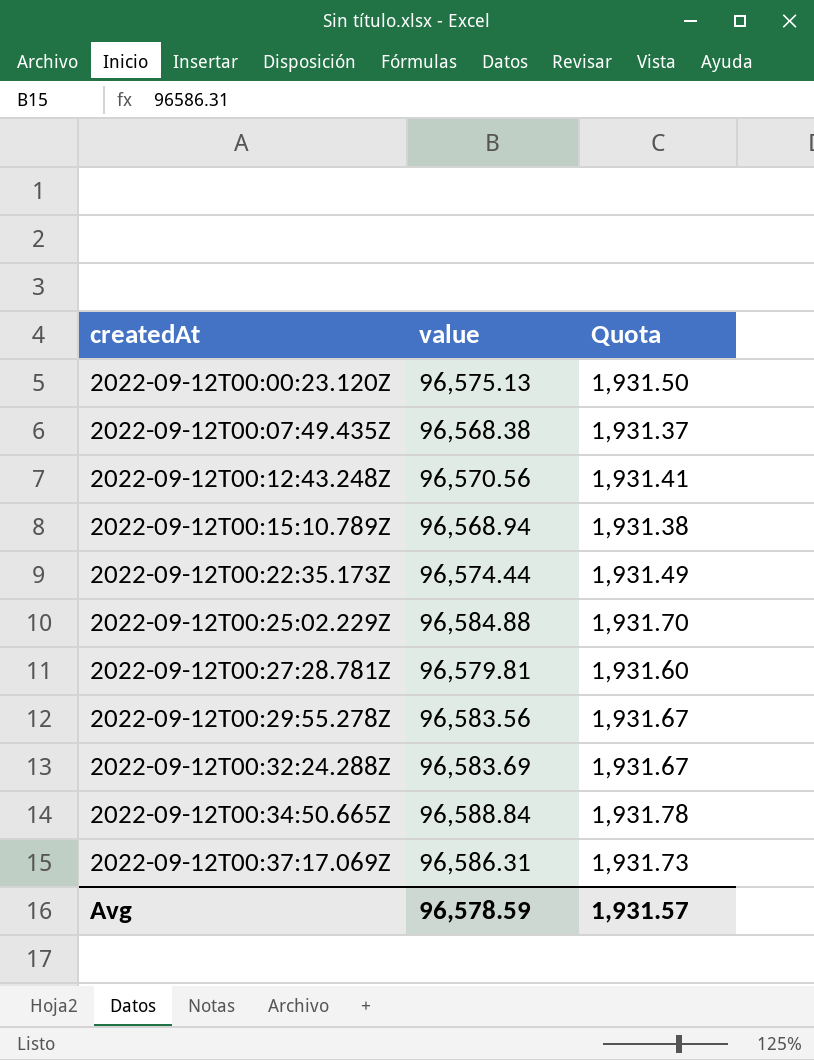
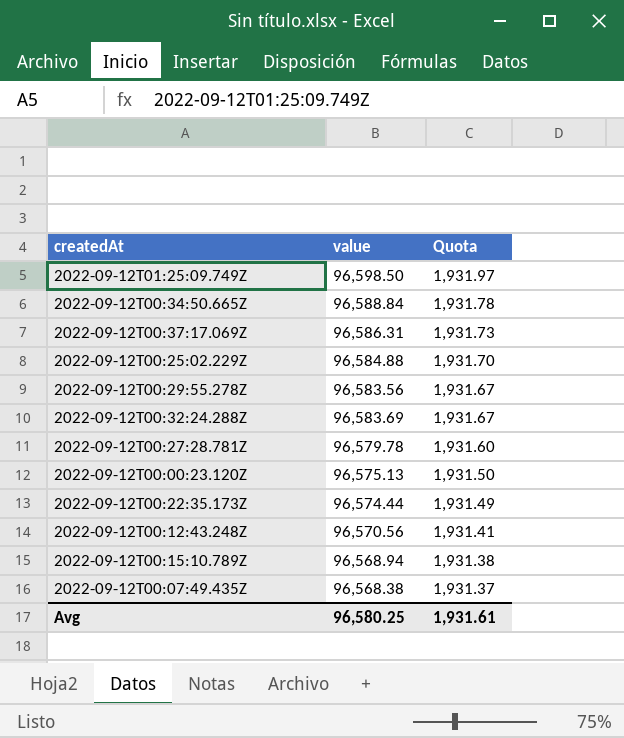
row order: createdAt ascending -> Quota descending
row 2022-09-12T01:25:09.749Z: none -> 96,598.50 | 1,931.97
2022-09-12T00:27:28.781Z | value: 96,579.81 -> 96,579.78
Avg | value: 96,578.59 -> 96,580.25
Avg | Quota: 1,931.57 -> 1,931.61

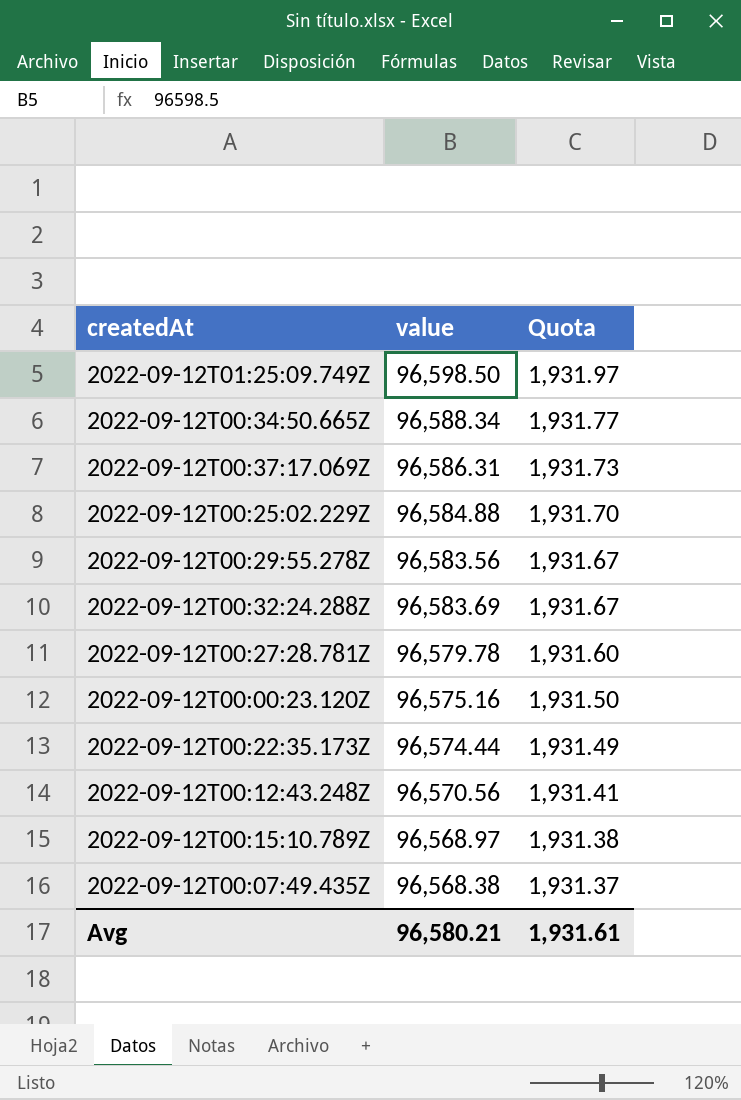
2022-09-12T00:34:50.665Z | value: 96,588.84 -> 96,588.34
2022-09-12T00:34:50.665Z | Quota: 1,931.78 -> 1,931.77
2022-09-12T00:00:23.120Z | value: 96,575.13 -> 96,575.16
2022-09-12T00:15:10.789Z | value: 96,568.94 -> 96,568.97
Avg | value: 96,580.25 -> 96,580.21

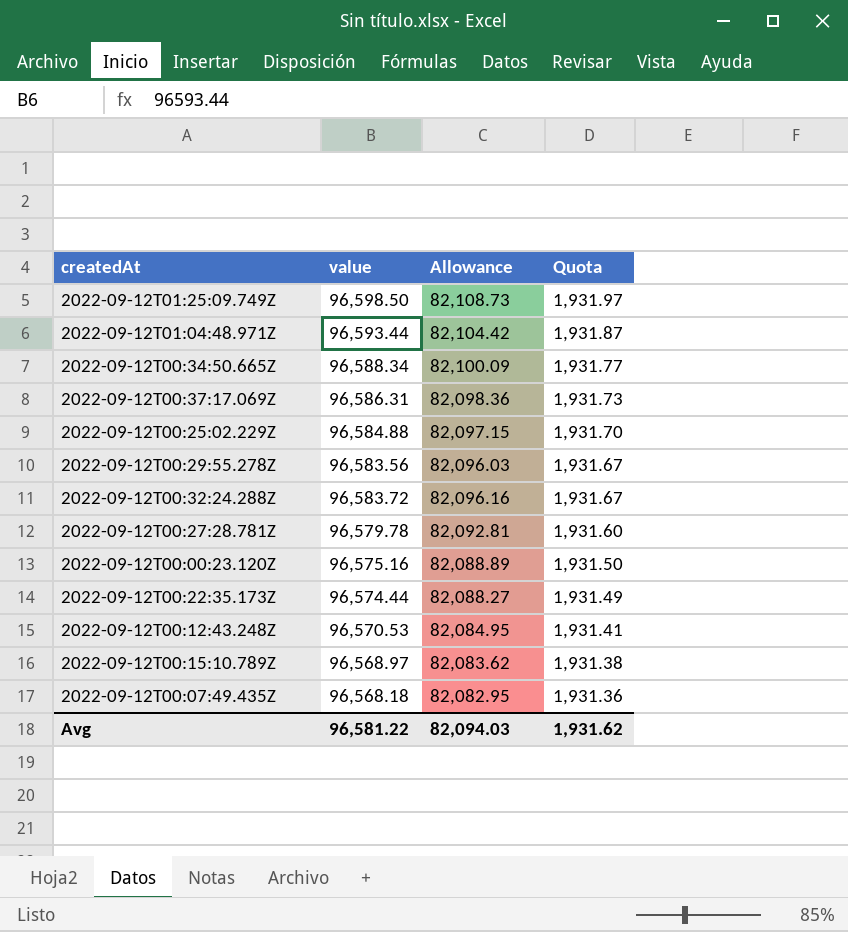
column Allowance | formula: none -> [value] * 0.85
row 2022-09-12T01:04:48.971Z: none -> 96,593.44 | 82,104.42 | 1,931.87
2022-09-12T00:32:24.288Z | value: 96,583.69 -> 96,583.72
2022-09-12T00:12:43.248Z | value: 96,570.56 -> 96,570.53
2022-09-12T00:07:49.435Z | value: 96,568.38 -> 96,568.18
2022-09-12T00:07:49.435Z | Quota: 1,931.37 -> 1,931.36
Avg | value: 96,580.21 -> 96,581.22
Avg | Quota: 1,931.61 -> 1,931.62

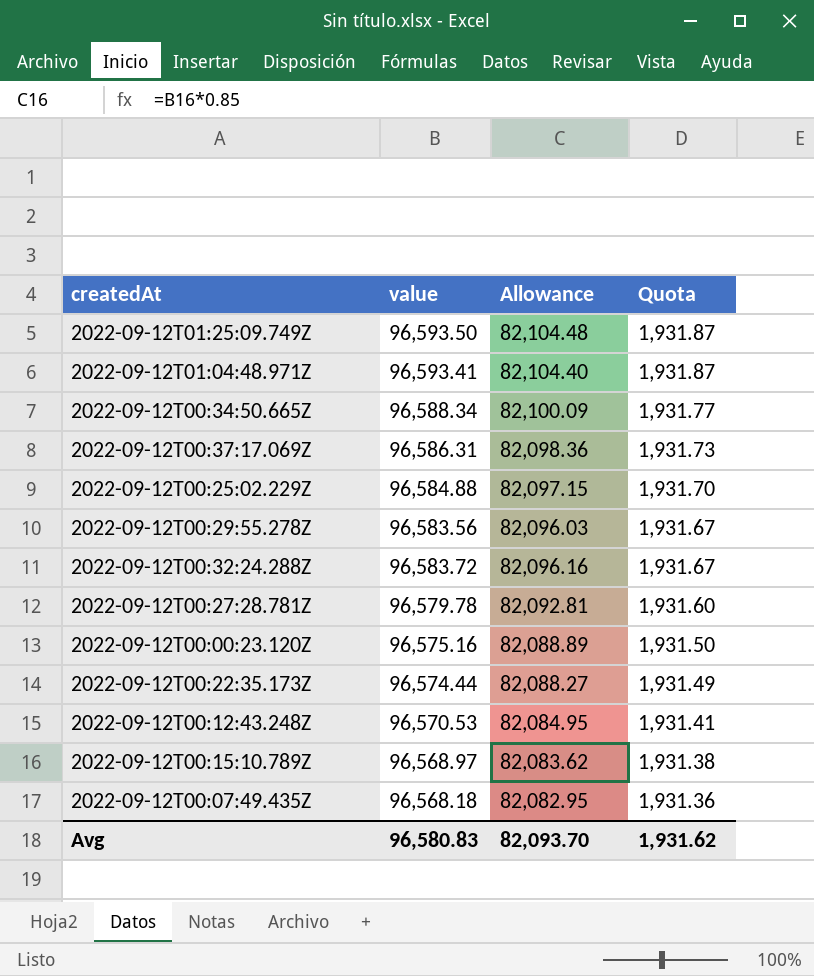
2022-09-12T01:25:09.749Z | value: 96,598.50 -> 96,593.50
2022-09-12T01:25:09.749Z | Allowance: 82,108.73 -> 82,104.48
2022-09-12T01:25:09.749Z | Quota: 1,931.97 -> 1,931.87
2022-09-12T01:04:48.971Z | value: 96,593.44 -> 96,593.41
2022-09-12T01:04:48.971Z | Allowance: 82,104.42 -> 82,104.40
Avg | value: 96,581.22 -> 96,580.83
Avg | Allowance: 82,094.03 -> 82,093.70

